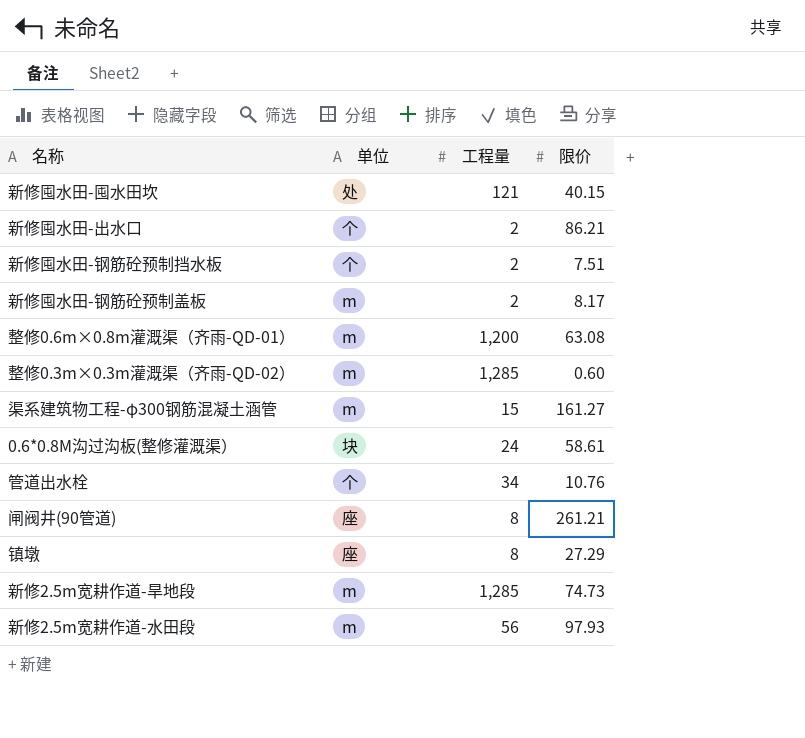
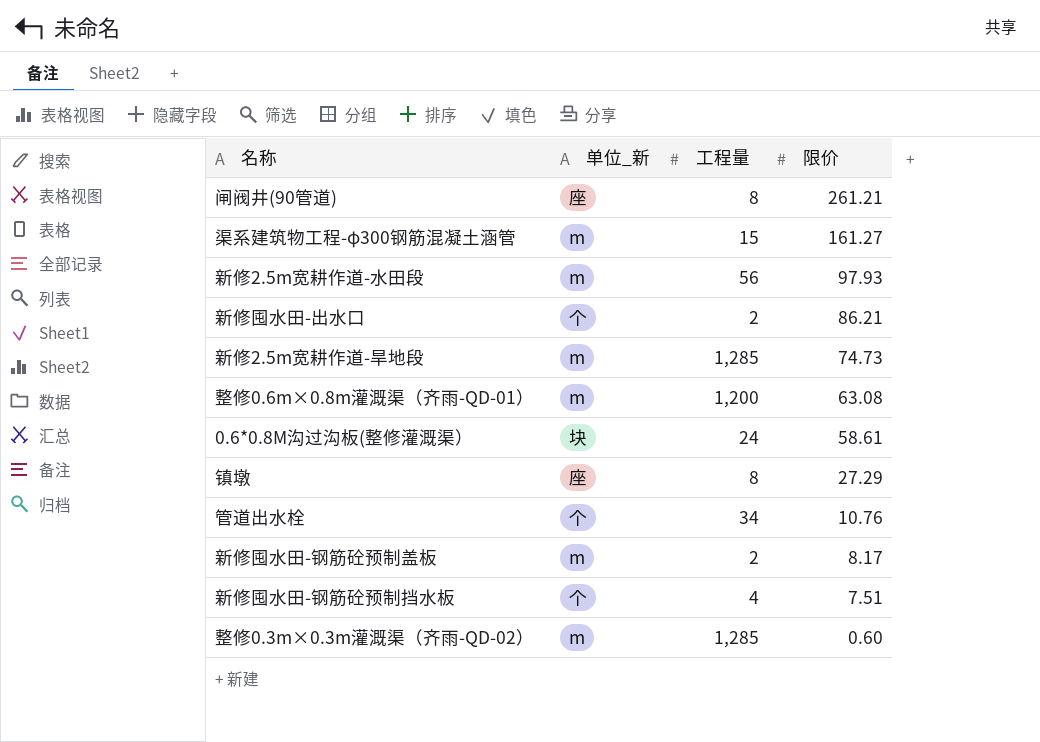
row order: none -> 限价 descending
column name: 单位 -> 单位_新
row 新修囤水田-囤水田坎: 处 | 121 | 40.15 -> none
新修囤水田-钢筋砼预制挡水板 | 工程量: 2 -> 4

